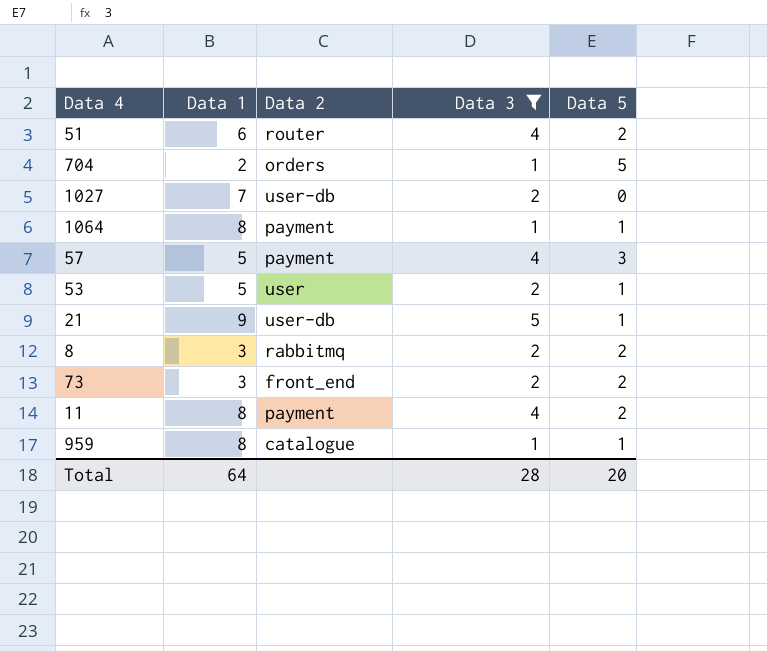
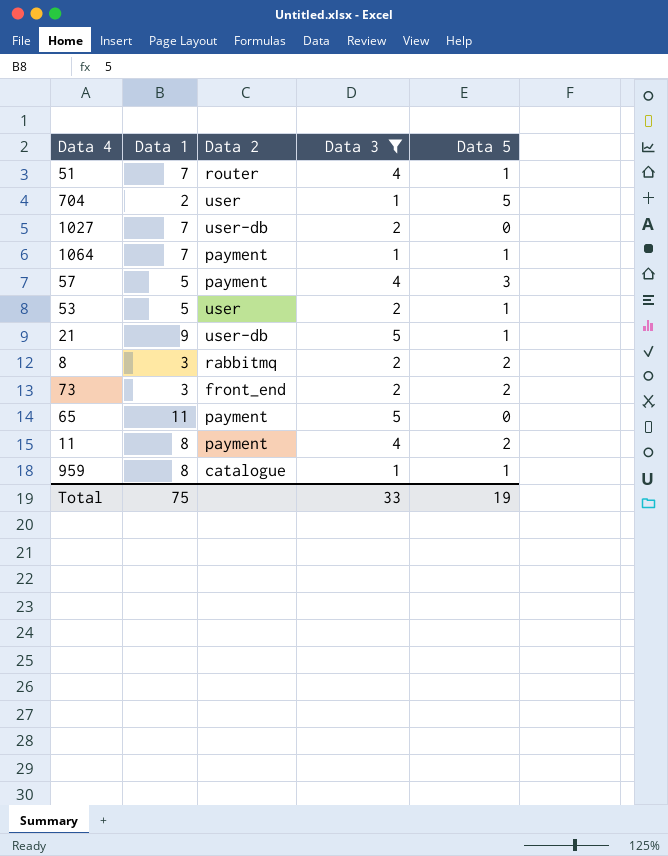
51 | Data 1: 6 -> 7
51 | Data 5: 2 -> 1
704 | Data 2: orders -> user
1064 | Data 1: 8 -> 7
row 65: none -> 11 | payment | 5 | 0
Total | Data 1: 64 -> 75
Total | Data 3: 28 -> 33
Total | Data 5: 20 -> 19

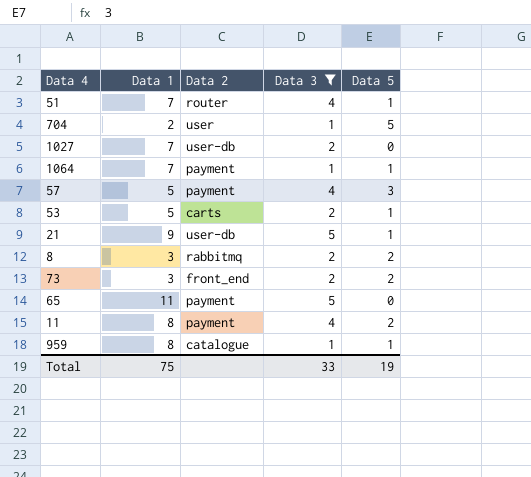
53 | Data 2: user -> carts

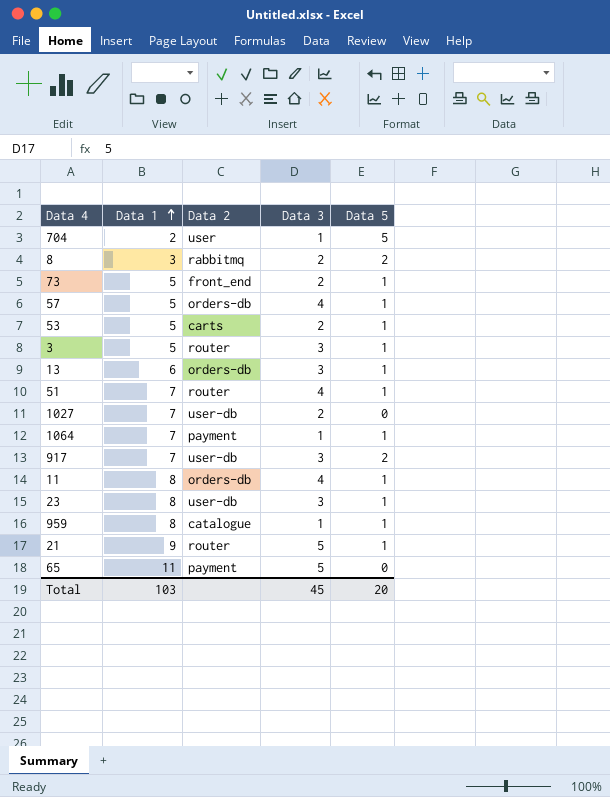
filter: Data 3 != 3 -> none
row order: none -> Data 1 ascending
73 | Data 1: 3 -> 5
73 | Data 5: 2 -> 1
57 | Data 2: payment -> orders-db
57 | Data 5: 3 -> 1
11 | Data 2: payment -> orders-db
11 | Data 5: 2 -> 1
21 | Data 2: user-db -> router
Total | Data 1: 75 -> 103
Total | Data 3: 33 -> 45
Total | Data 5: 19 -> 20

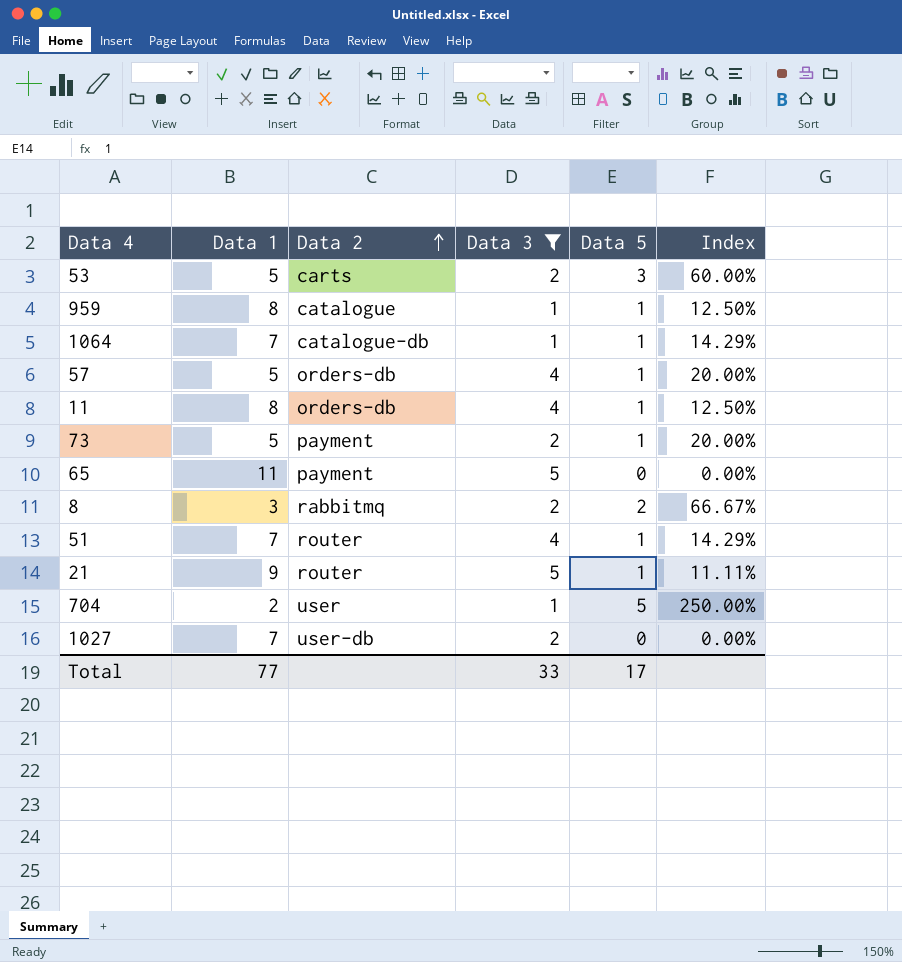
filter: none -> Data 3 != 3
row order: Data 1 ascending -> Data 2 ascending
column Index | formula: none -> [Data 5] / [Data 1]
53 | Data 5: 1 -> 3
1064 | Data 2: payment -> catalogue-db
73 | Data 2: front_end -> payment
Total | Data 1: 103 -> 77
Total | Data 3: 45 -> 33
Total | Data 5: 20 -> 17

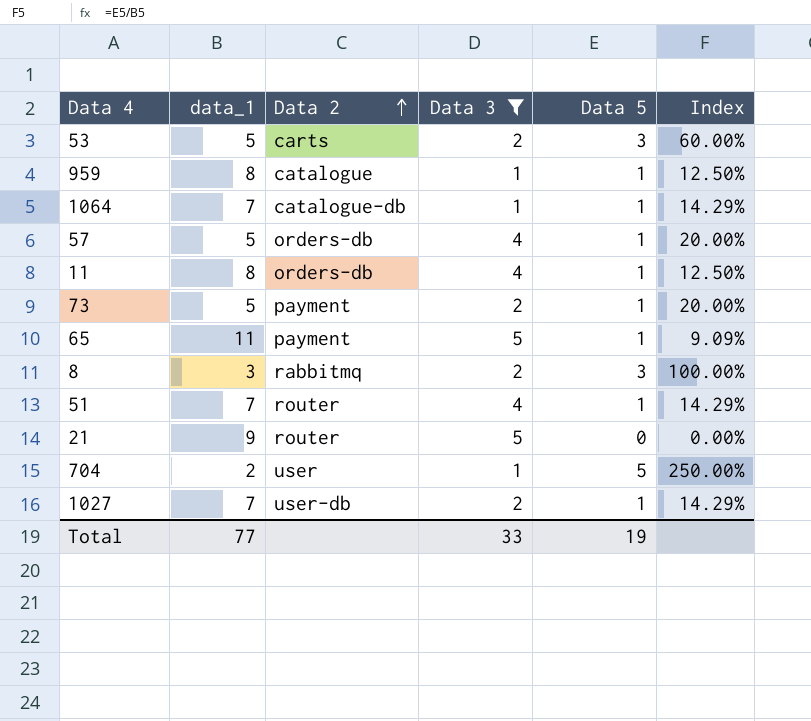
column name: Data 1 -> data_1
65 | Data 5: 0 -> 1
65 | Index: 0.00% -> 9.09%
8 | Data 5: 2 -> 3
8 | Index: 66.67% -> 100.00%
21 | Data 5: 1 -> 0
21 | Index: 11.11% -> 0.00%
1027 | Data 5: 0 -> 1
1027 | Index: 0.00% -> 14.29%
Total | Data 5: 17 -> 19

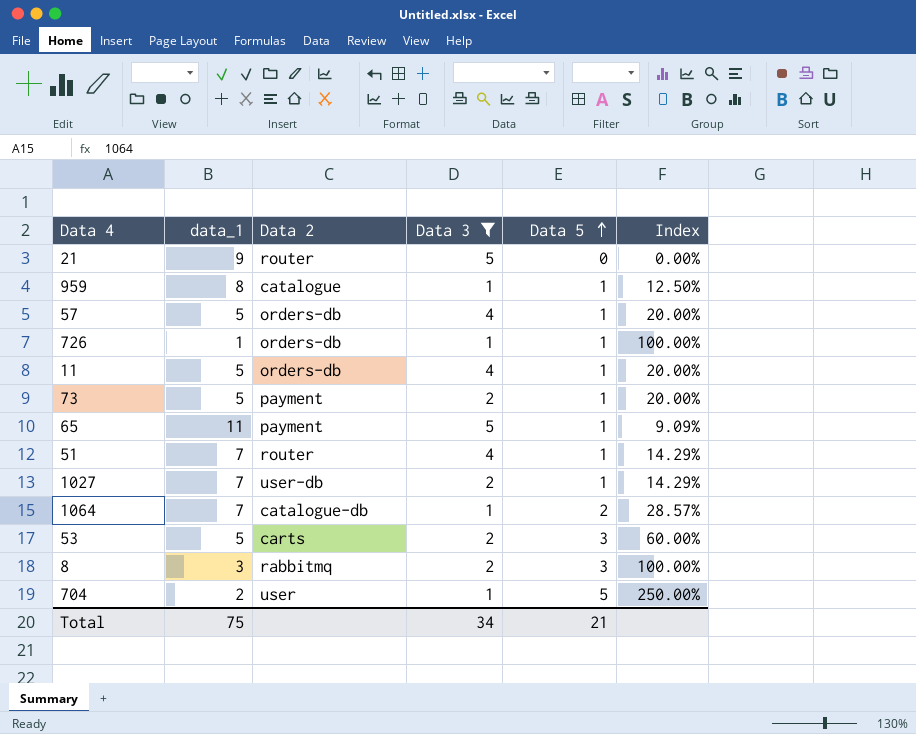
row order: Data 2 ascending -> Data 5 ascending
row 726: none -> 1 | orders-db | 1 | 1 | 100.00%
11 | data_1: 8 -> 5
11 | Index: 12.50% -> 20.00%
1064 | Data 5: 1 -> 2
1064 | Index: 14.29% -> 28.57%
Total | data_1: 77 -> 75
Total | Data 3: 33 -> 34
Total | Data 5: 19 -> 21

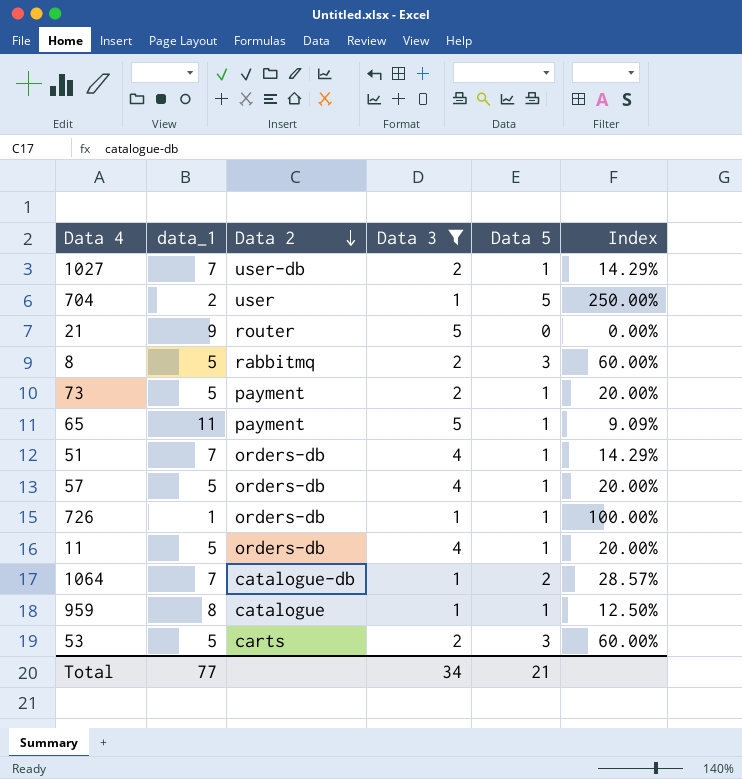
row order: Data 5 ascending -> Data 2 descending
8 | data_1: 3 -> 5
8 | Index: 100.00% -> 60.00%
51 | Data 2: router -> orders-db
Total | data_1: 75 -> 77

